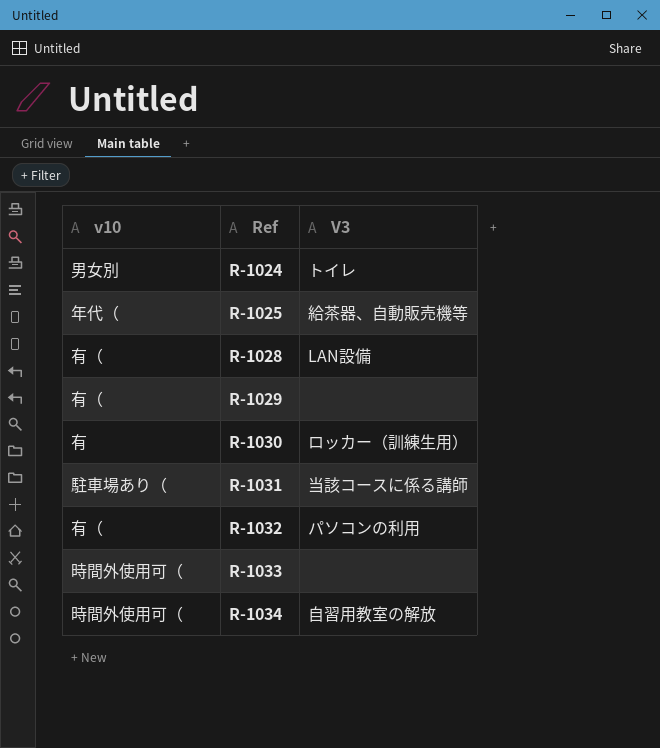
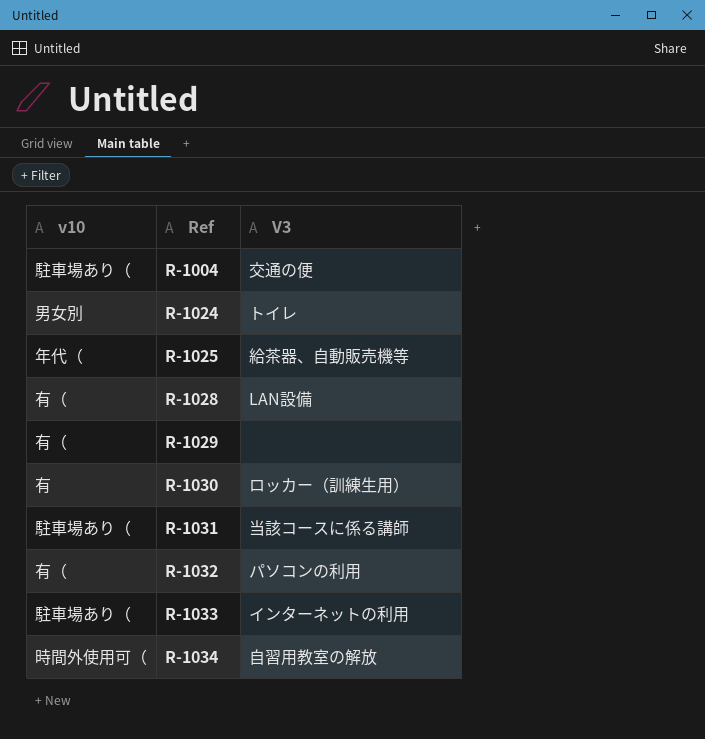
row R-1004: none -> 駐車場あり（ | 交通の便
R-1033 | v10: 時間外使用可（ -> 駐車場あり（
R-1033 | V3: none -> インターネットの利用

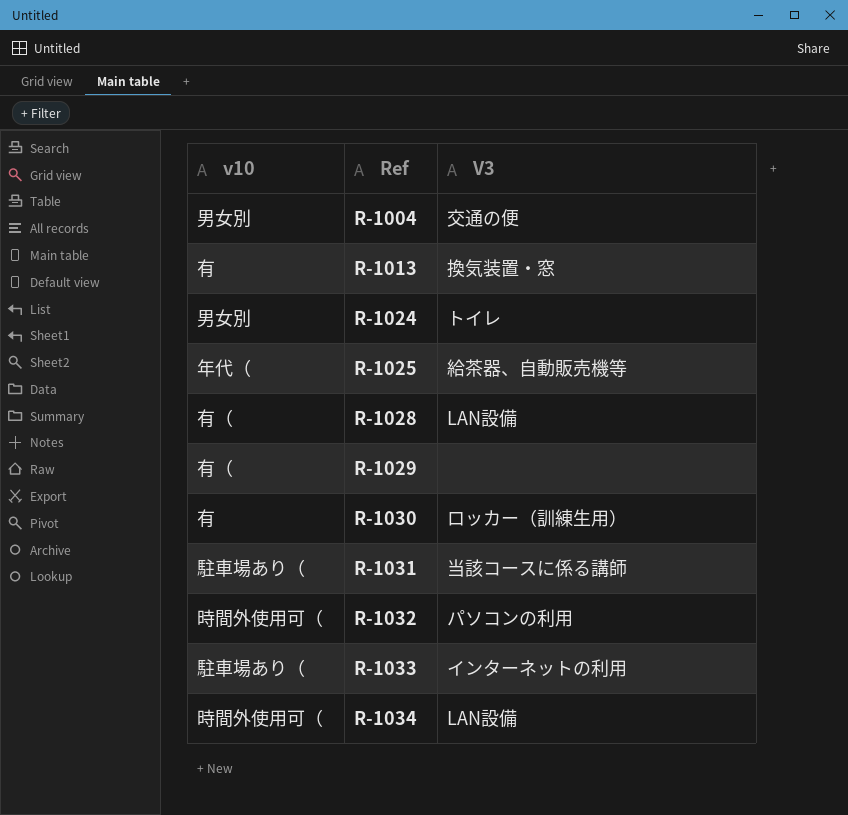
R-1004 | v10: 駐車場あり（ -> 男女別
row R-1013: none -> 有 | 換気装置・窓
R-1032 | v10: 有（ -> 時間外使用可（
R-1034 | V3: 自習用教室の解放 -> LAN設備

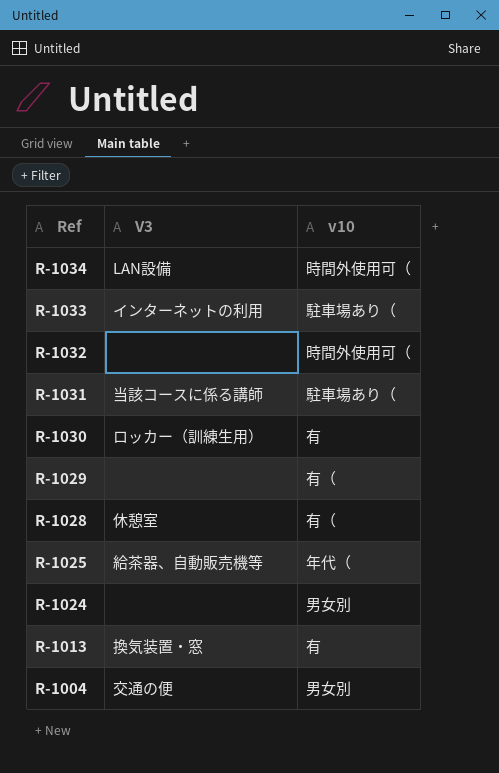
row order: Ref ascending -> Ref descending
column v10 | position: 1 -> 3
R-1032 | V3: パソコンの利用 -> none
R-1028 | V3: LAN設備 -> 休憩室
R-1024 | V3: トイレ -> none

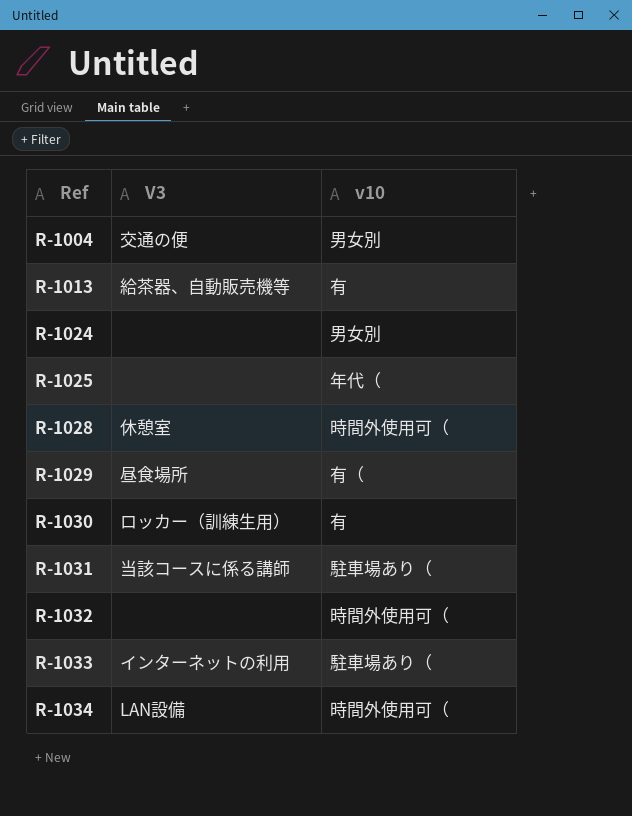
row order: Ref descending -> Ref ascending
R-1013 | V3: 換気装置・窓 -> 給茶器、自動販売機等
R-1025 | V3: 給茶器、自動販売機等 -> none
R-1028 | v10: 有（ -> 時間外使用可（
R-1029 | V3: none -> 昼食場所

